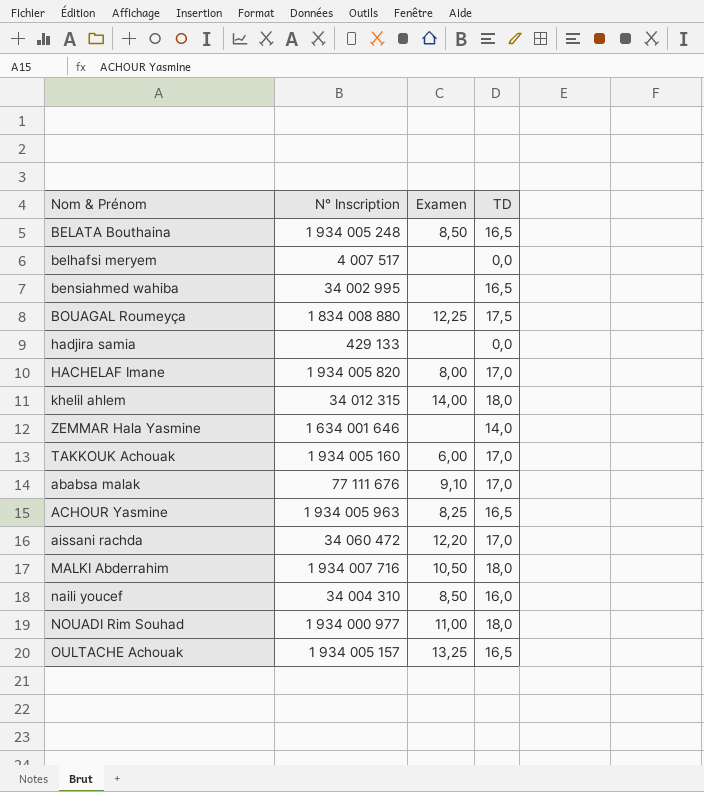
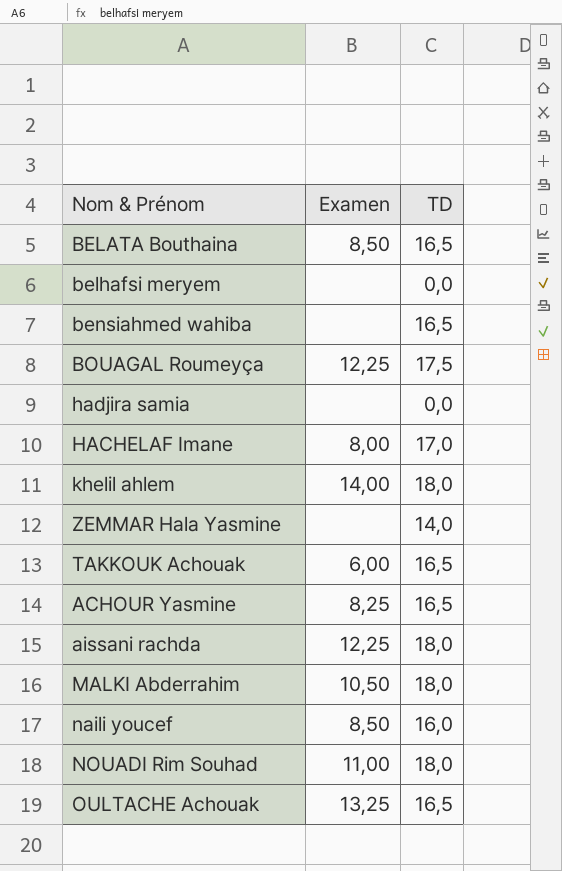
column N° Inscription | position: 2 -> none
row ababsa malak: 77 111 676 | 9,10 | 17,0 -> none
TAKKOUK Achouak | TD: 17,0 -> 16,5
aissani rachda | Examen: 12,20 -> 12,25
aissani rachda | TD: 17,0 -> 18,0

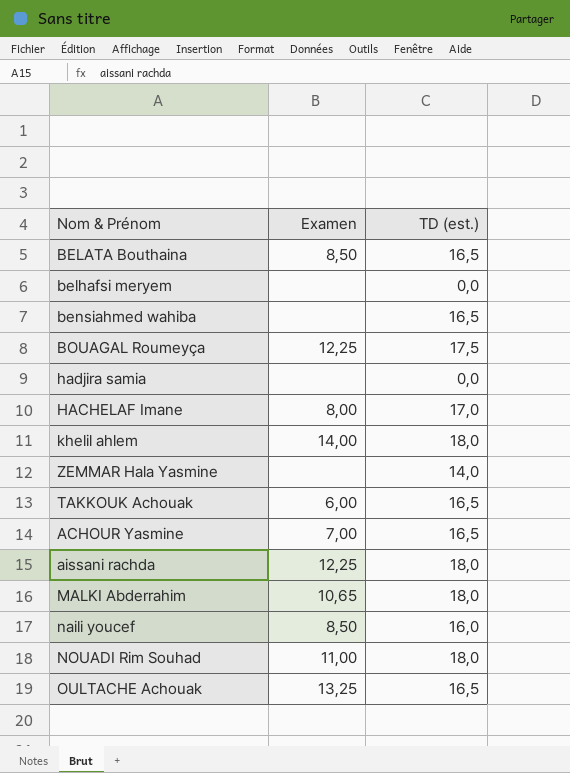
column name: TD -> TD (est.)
ACHOUR Yasmine | Examen: 8,25 -> 7,00
MALKI Abderrahim | Examen: 10,50 -> 10,65

